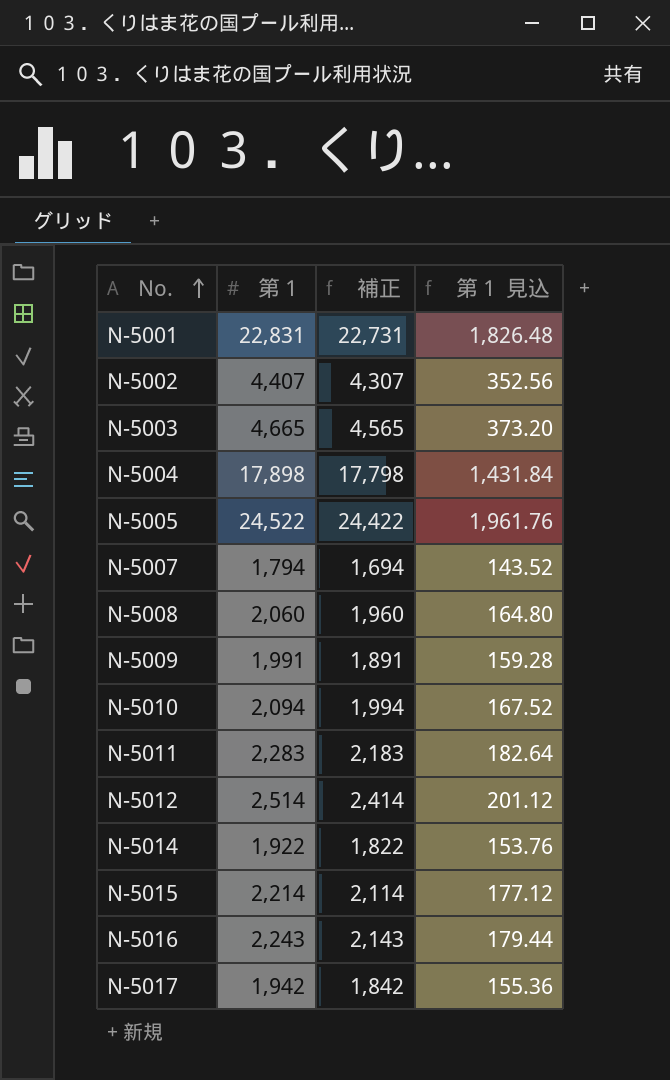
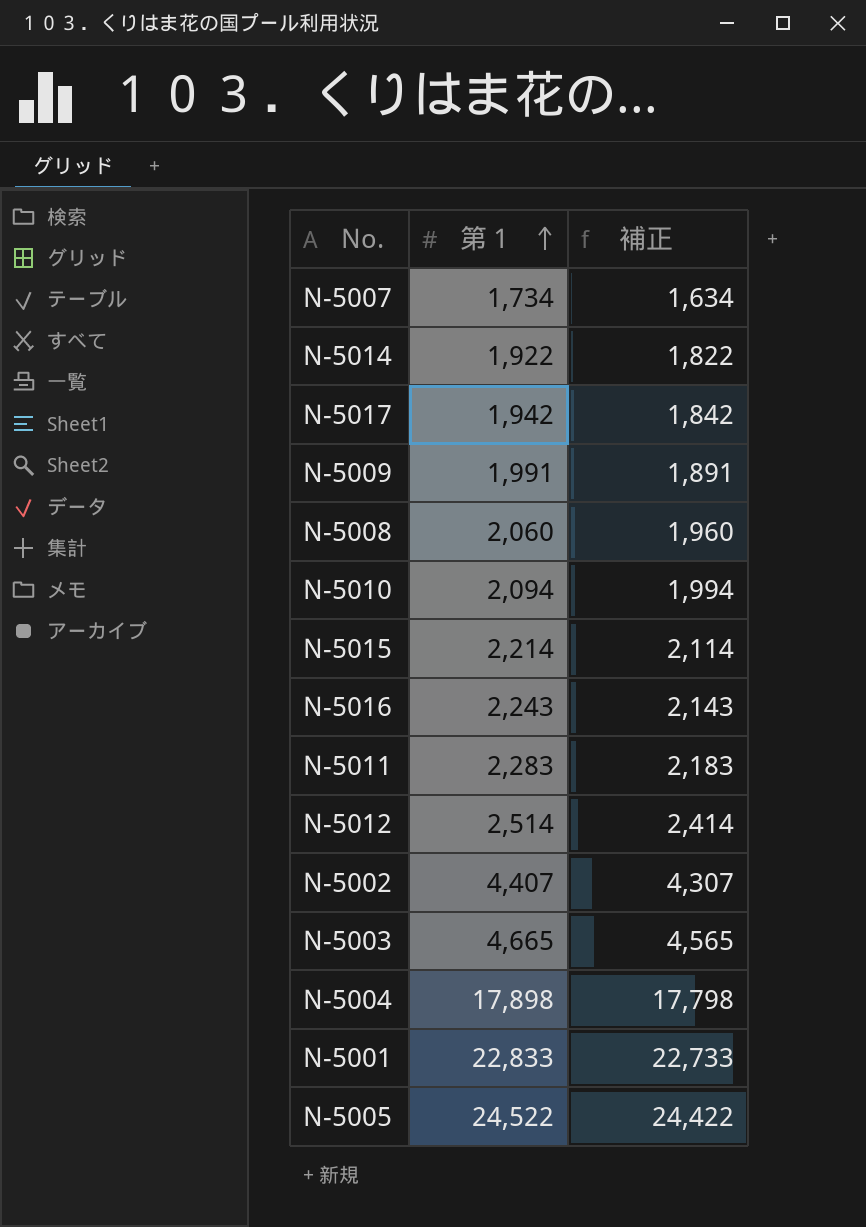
row order: No. ascending -> 第１ ascending
column 第１ 見込 | formula: [第１] * 0.08 -> none
N-5007 | 第１: 1,794 -> 1,734
N-5007 | 補正: 1,694 -> 1,634
N-5001 | 第１: 22,831 -> 22,833
N-5001 | 補正: 22,731 -> 22,733

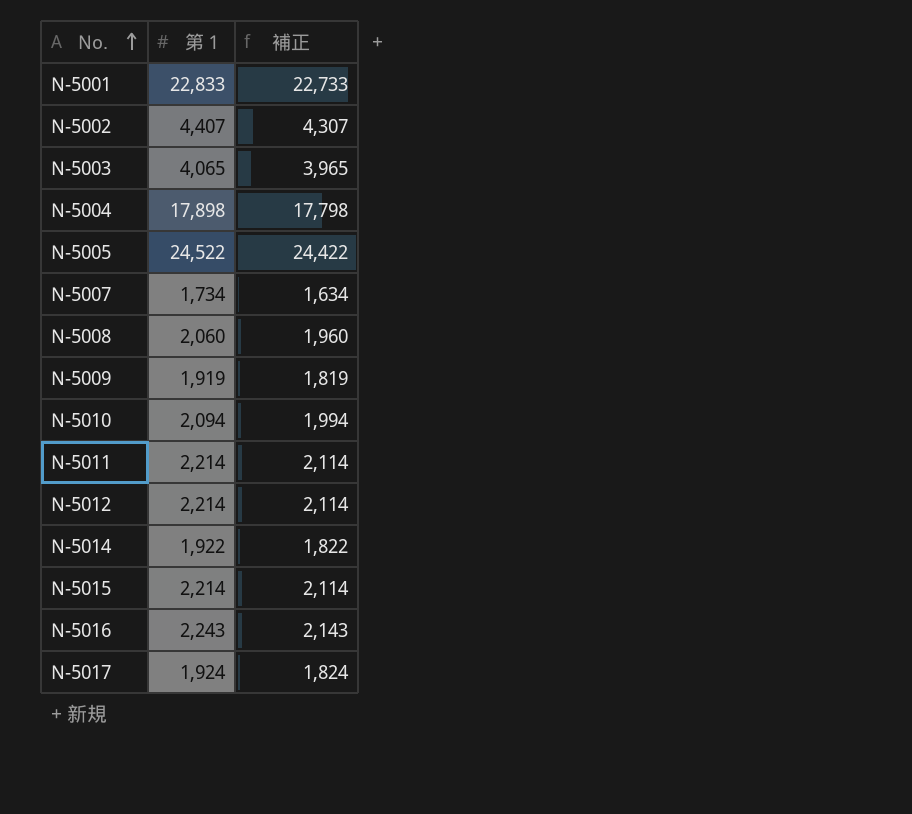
row order: 第１ ascending -> No. ascending
N-5003 | 第１: 4,665 -> 4,065
N-5003 | 補正: 4,565 -> 3,965
N-5009 | 第１: 1,991 -> 1,919
N-5009 | 補正: 1,891 -> 1,819
N-5011 | 第１: 2,283 -> 2,214
N-5011 | 補正: 2,183 -> 2,114
N-5012 | 第１: 2,514 -> 2,214
N-5012 | 補正: 2,414 -> 2,114
N-5017 | 第１: 1,942 -> 1,924
N-5017 | 補正: 1,842 -> 1,824

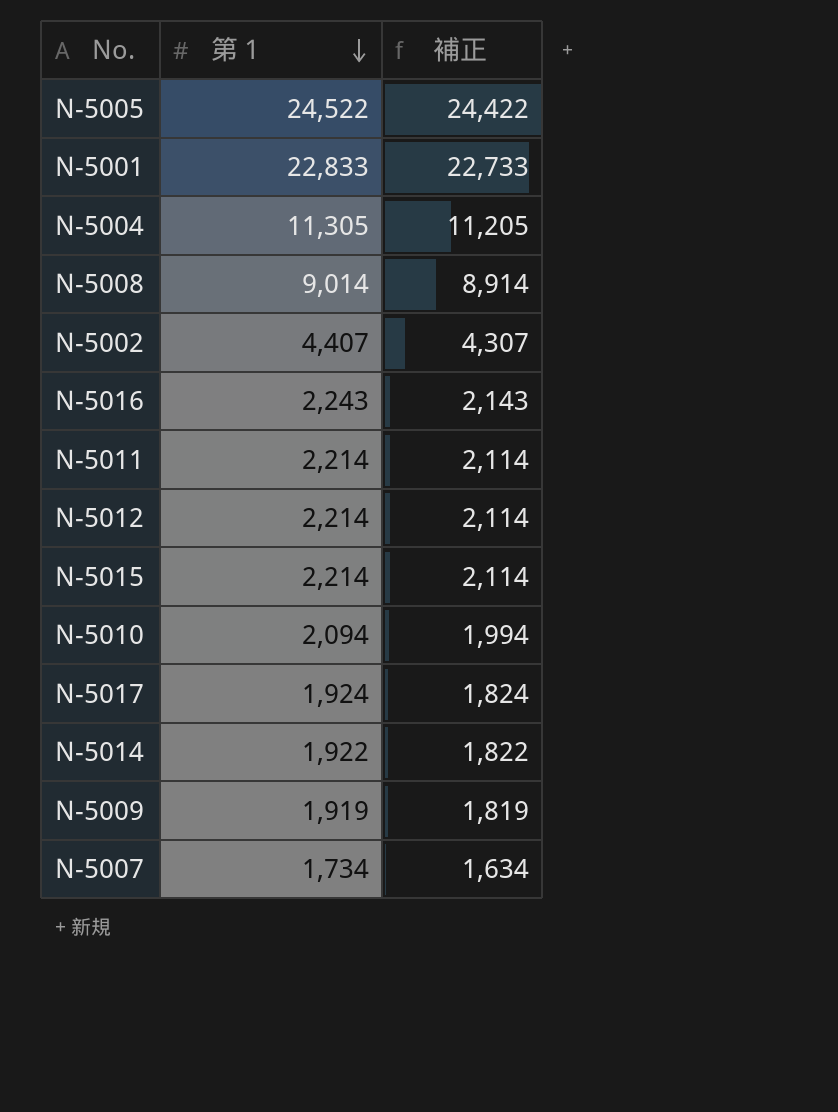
row order: No. ascending -> 第１ descending
row N-5003: 4,065 | 3,965 -> none
N-5004 | 第１: 17,898 -> 11,305
N-5004 | 補正: 17,798 -> 11,205
N-5008 | 第１: 2,060 -> 9,014
N-5008 | 補正: 1,960 -> 8,914

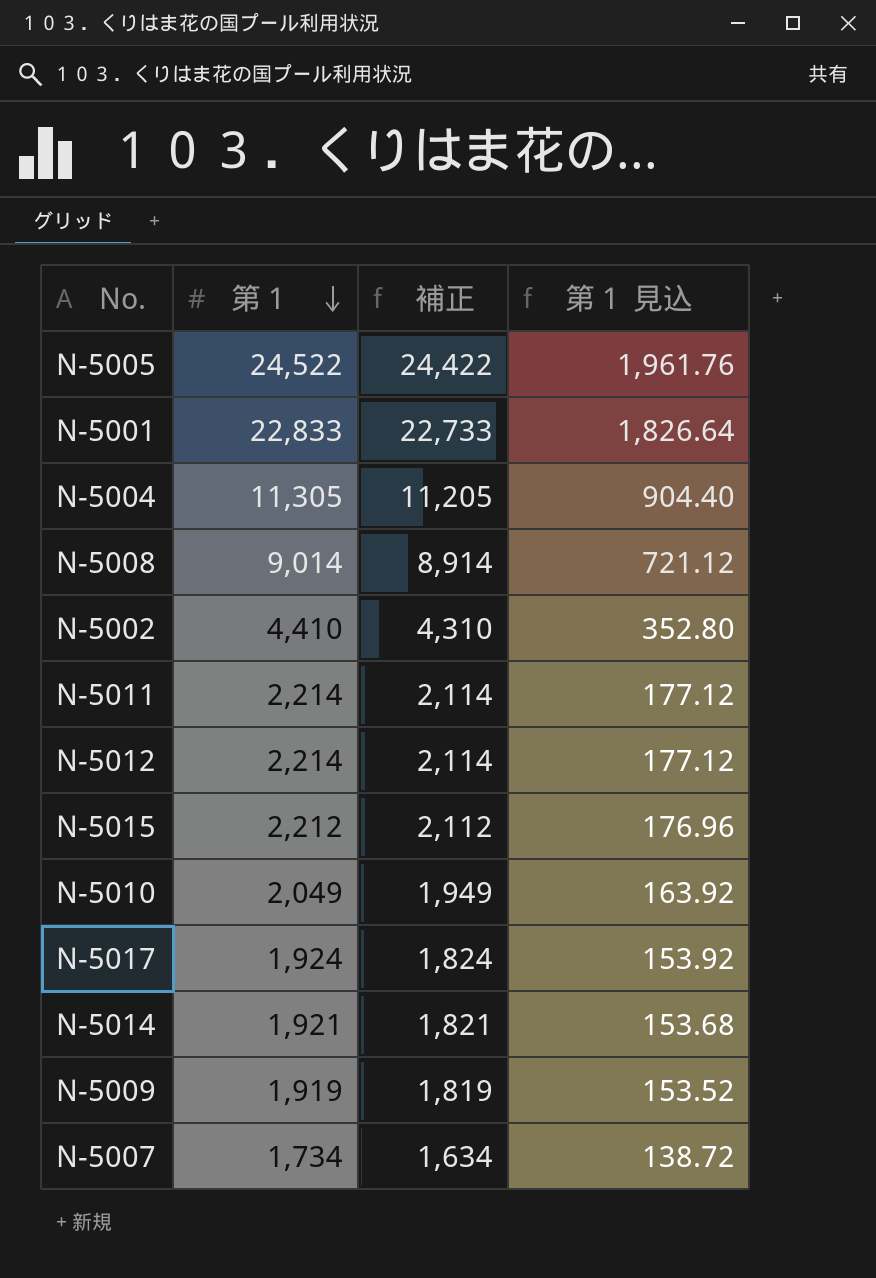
column 第１ 見込 | formula: none -> [第１] * 0.08
row N-5016: 2,243 | 2,143 -> none
N-5002 | 第１: 4,407 -> 4,410
N-5002 | 補正: 4,307 -> 4,310
N-5015 | 第１: 2,214 -> 2,212
N-5015 | 補正: 2,114 -> 2,112
N-5010 | 第１: 2,094 -> 2,049
N-5010 | 補正: 1,994 -> 1,949
N-5014 | 第１: 1,922 -> 1,921
N-5014 | 補正: 1,822 -> 1,821

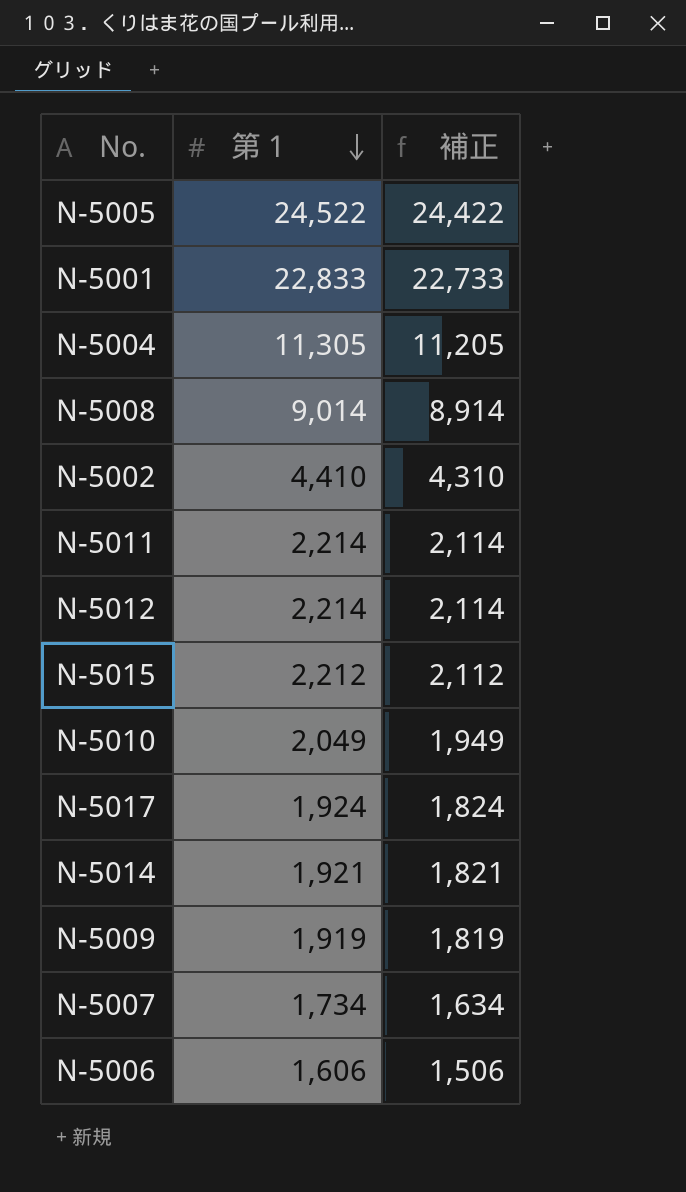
column 第１ 見込 | formula: [第１] * 0.08 -> none
row N-5006: none -> 1,606 | 1,506

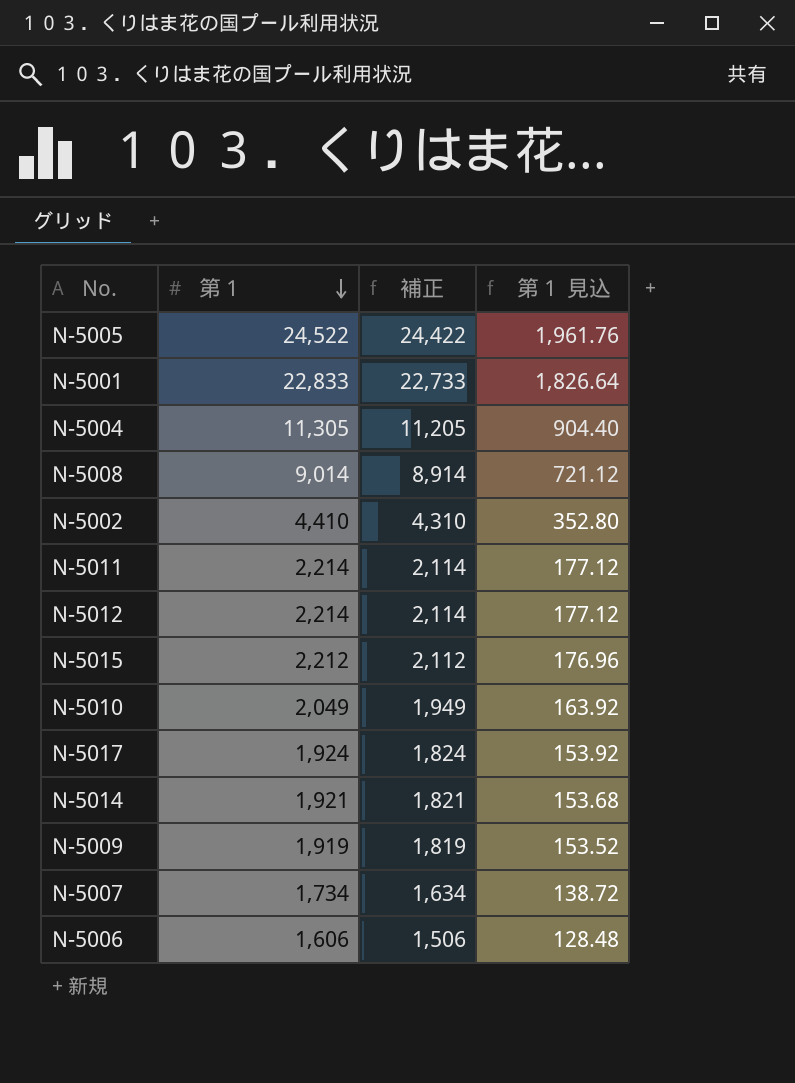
column 第１ 見込 | formula: none -> [第１] * 0.08

